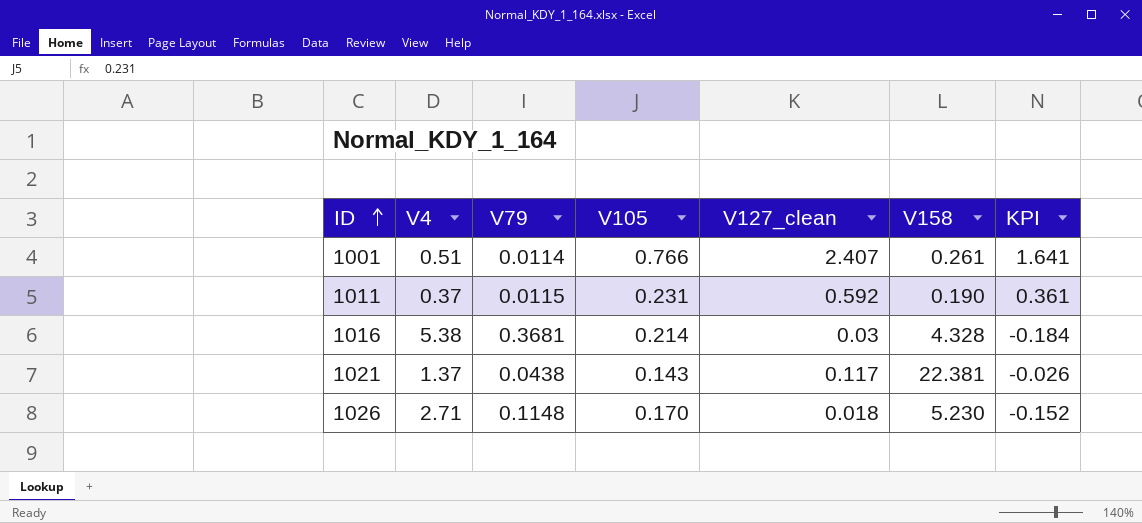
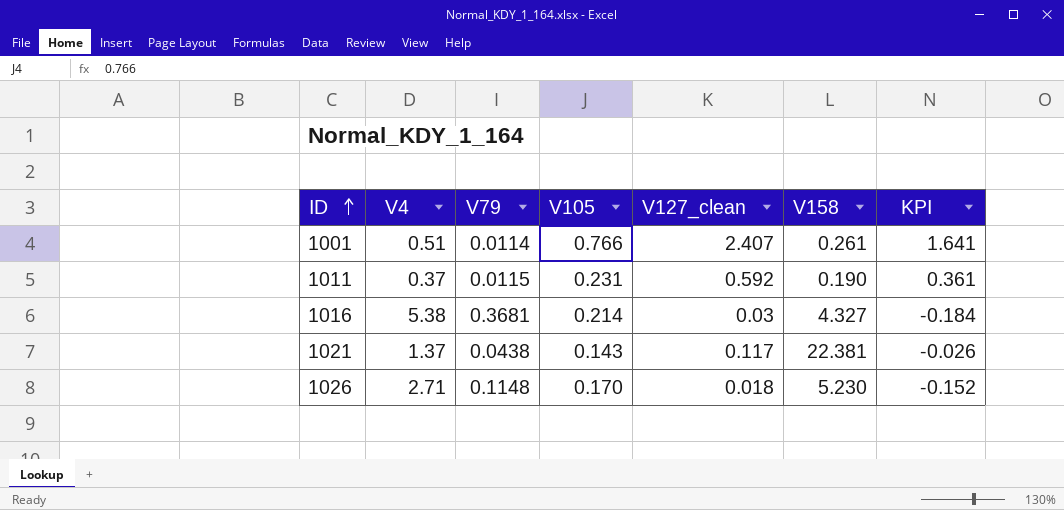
1016 | V158: 4.328 -> 4.327

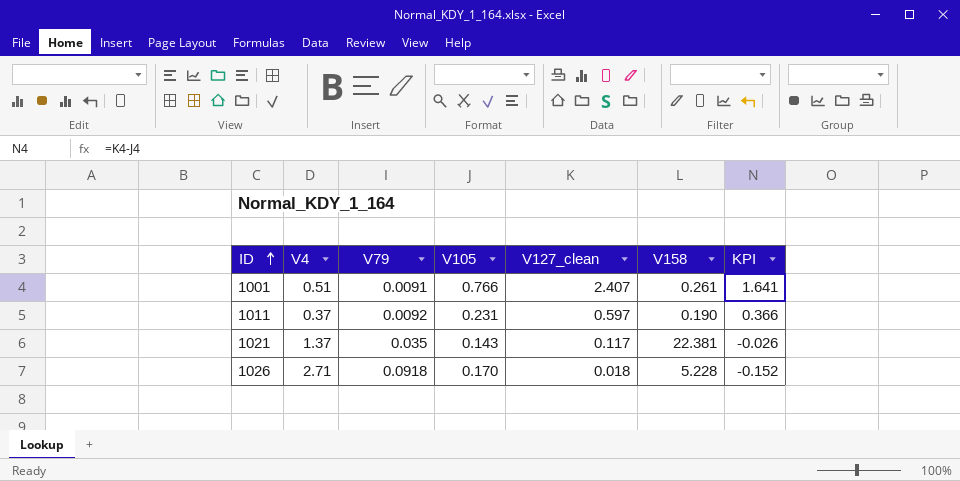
row 1016: 5.38 | 0.3681 | 0.214 | 0.03 | 4.327 | -0.184 -> none
1001 | V79: 0.0114 -> 0.0091
1011 | V79: 0.0115 -> 0.0092
1011 | V127_clean: 0.592 -> 0.597
1011 | KPI: 0.361 -> 0.366
1021 | V79: 0.0438 -> 0.035
1026 | V79: 0.1148 -> 0.0918
1026 | V158: 5.230 -> 5.228

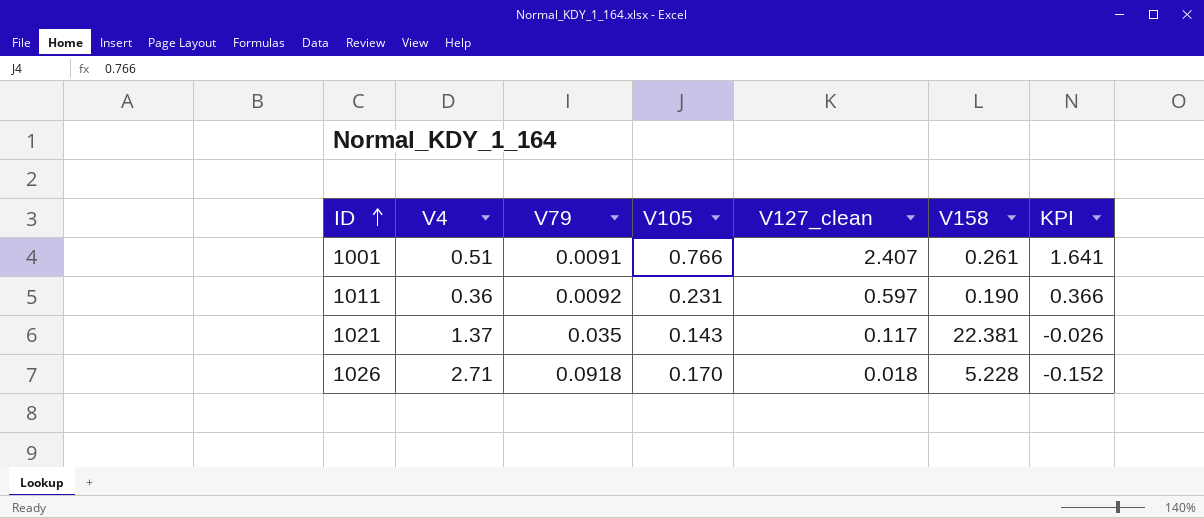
1011 | V4: 0.37 -> 0.36

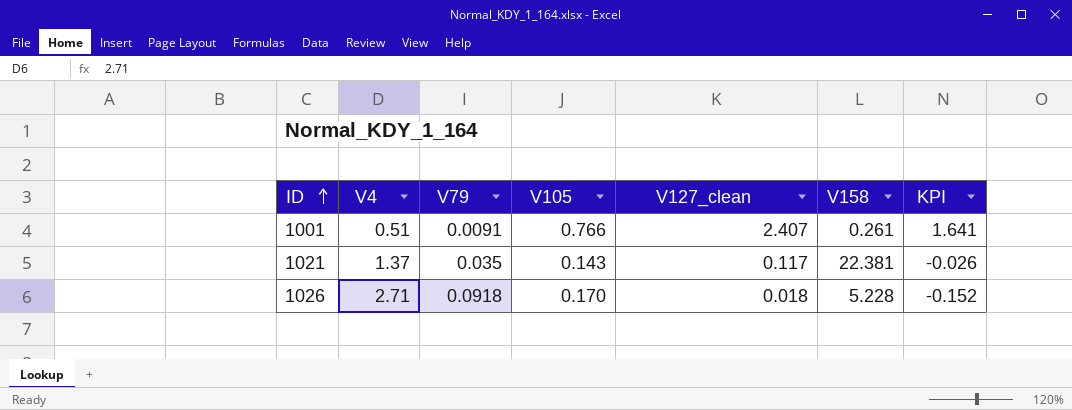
row 1011: 0.36 | 0.0092 | 0.231 | 0.597 | 0.190 | 0.366 -> none

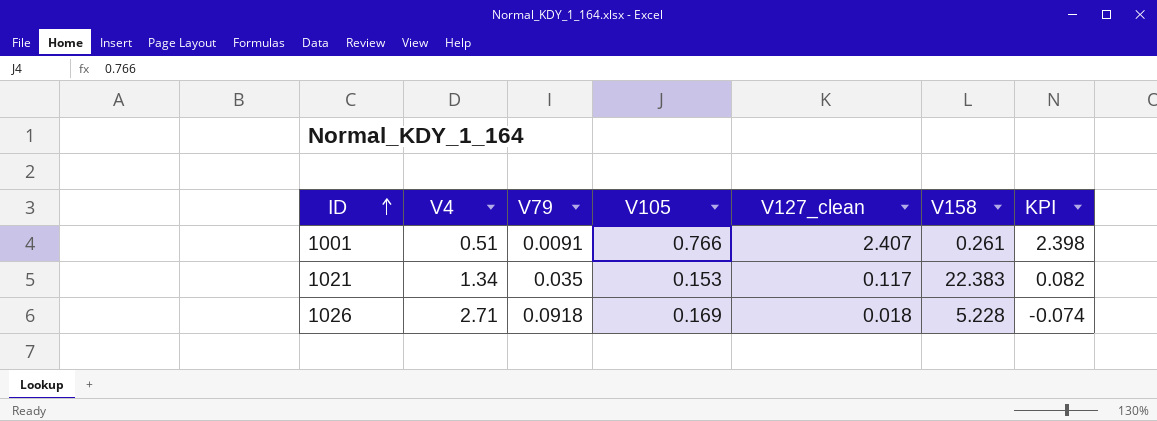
column KPI | formula: [V127_clean] - [V105] -> [V127_clean] - [V79]
1021 | V4: 1.37 -> 1.34
1021 | V105: 0.143 -> 0.153
1021 | V158: 22.381 -> 22.383
1026 | V105: 0.170 -> 0.169

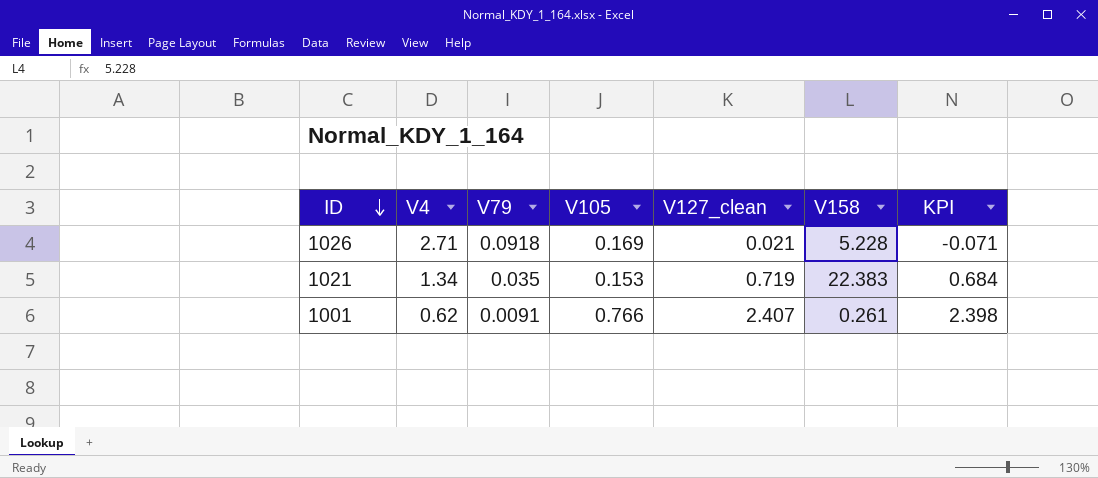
row order: ID ascending -> ID descending
1026 | V127_clean: 0.018 -> 0.021
1026 | KPI: -0.074 -> -0.071
1021 | V127_clean: 0.117 -> 0.719
1021 | KPI: 0.082 -> 0.684
1001 | V4: 0.51 -> 0.62

